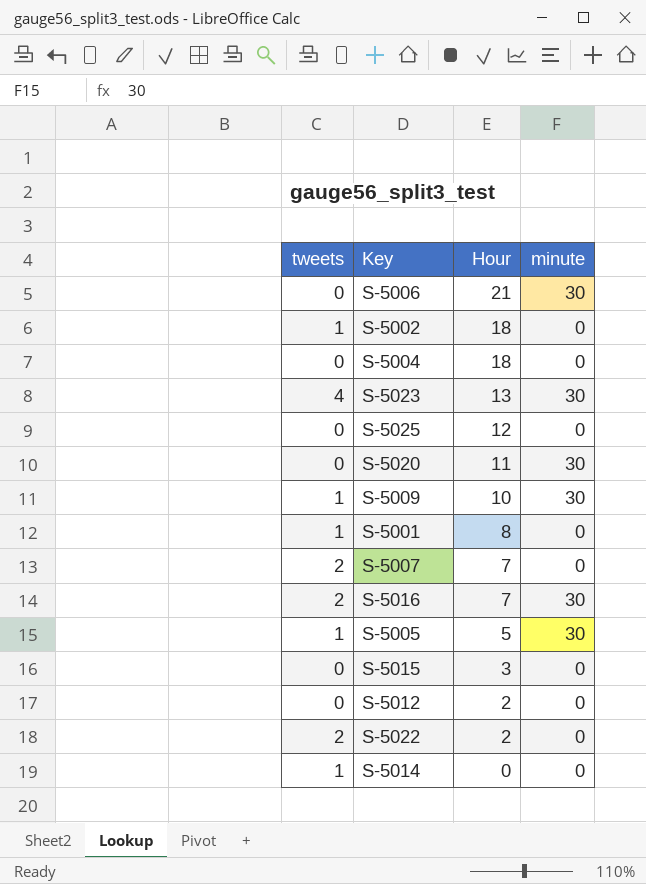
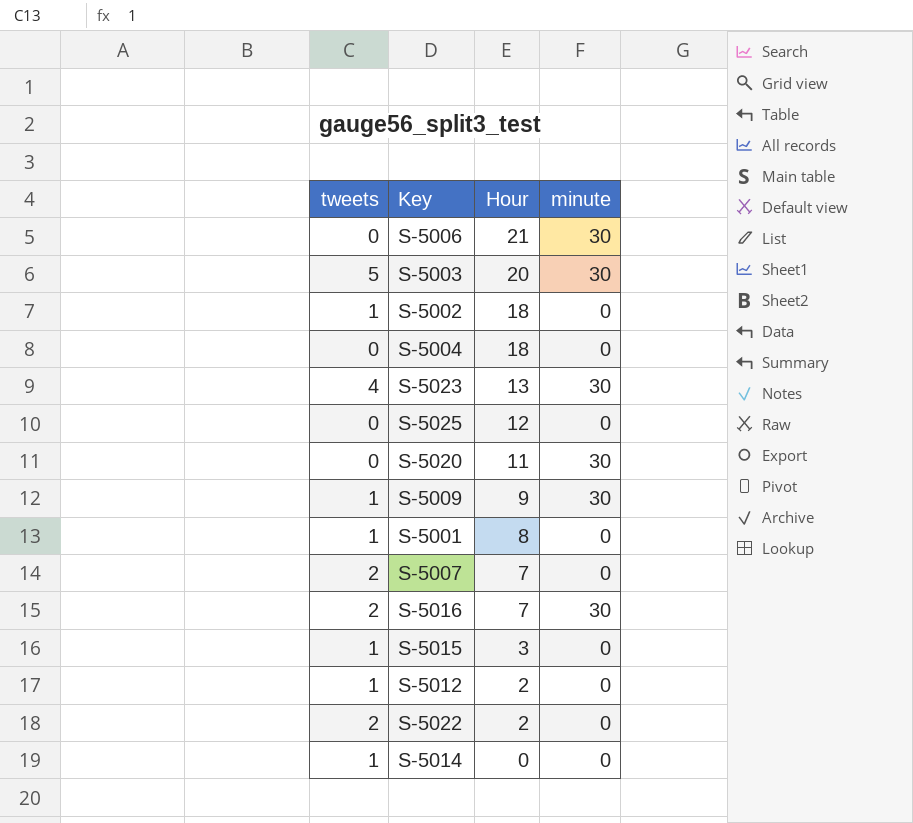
row S-5005: 1 | 5 | 30 -> none
row S-5003: none -> 5 | 20 | 30
S-5009 | Hour: 10 -> 9
S-5015 | tweets: 0 -> 1
S-5012 | tweets: 0 -> 1

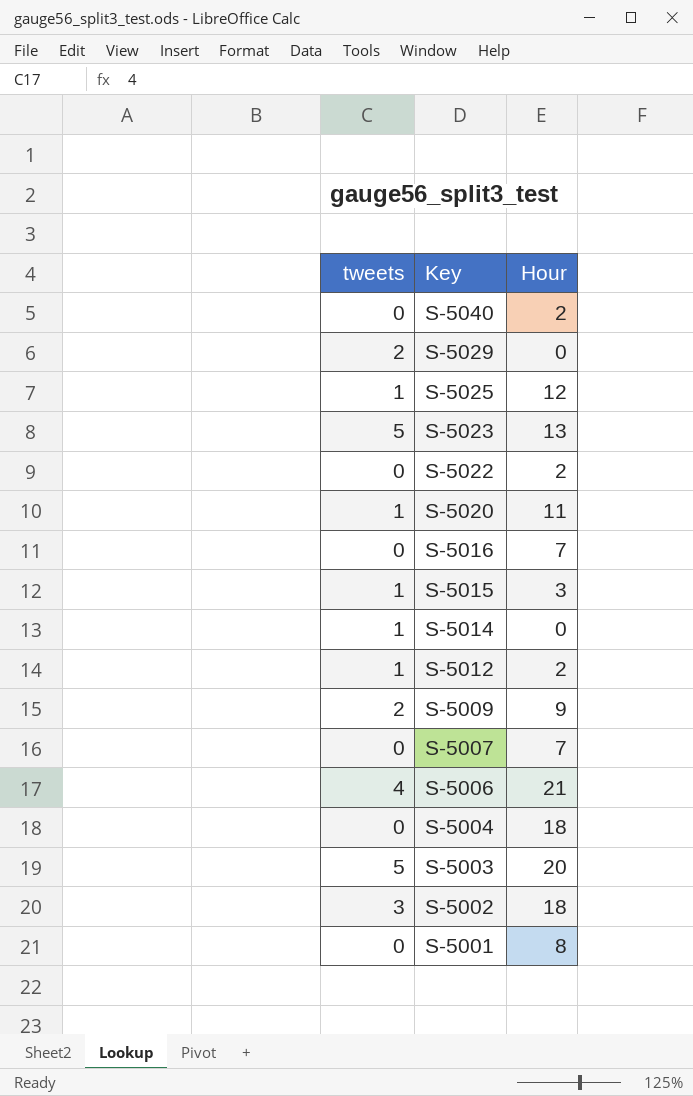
row order: Hour descending -> Key descending
column minute | position: 4 -> none
row S-5040: none -> 0 | 2
row S-5029: none -> 2 | 0
S-5025 | tweets: 0 -> 1
S-5023 | tweets: 4 -> 5
S-5022 | tweets: 2 -> 0
S-5020 | tweets: 0 -> 1
S-5016 | tweets: 2 -> 0
S-5009 | tweets: 1 -> 2
S-5007 | tweets: 2 -> 0
S-5006 | tweets: 0 -> 4
S-5002 | tweets: 1 -> 3
S-5001 | tweets: 1 -> 0

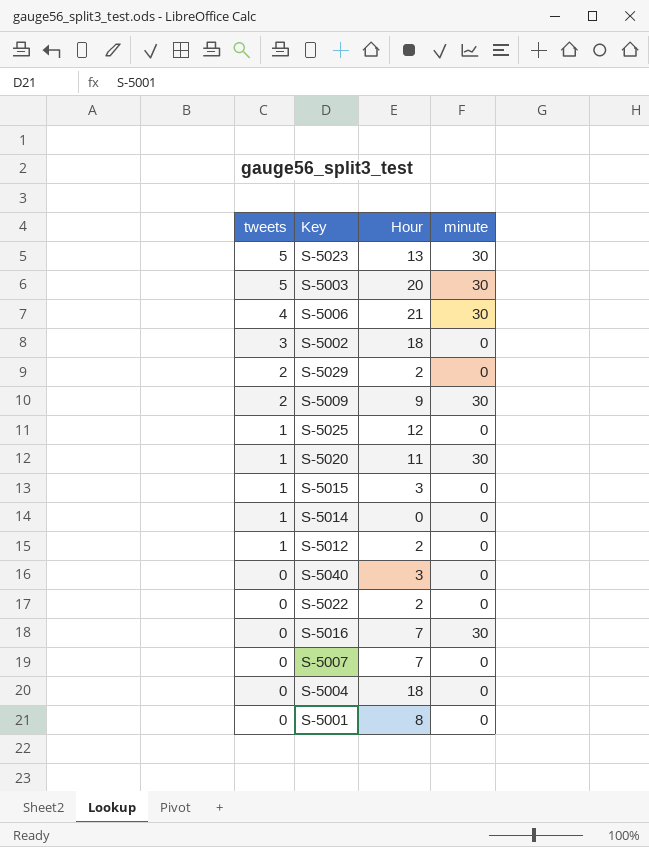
row order: Key descending -> tweets descending
column minute | position: none -> 4
S-5029 | Hour: 0 -> 2
S-5040 | Hour: 2 -> 3

